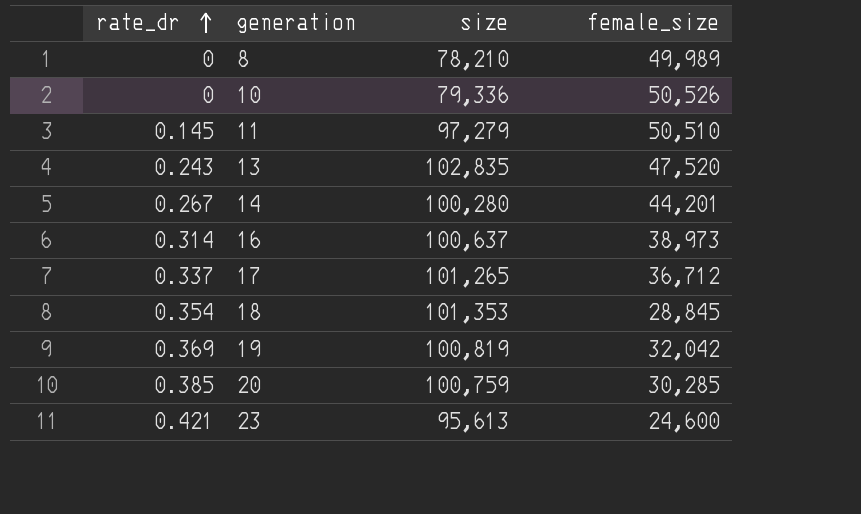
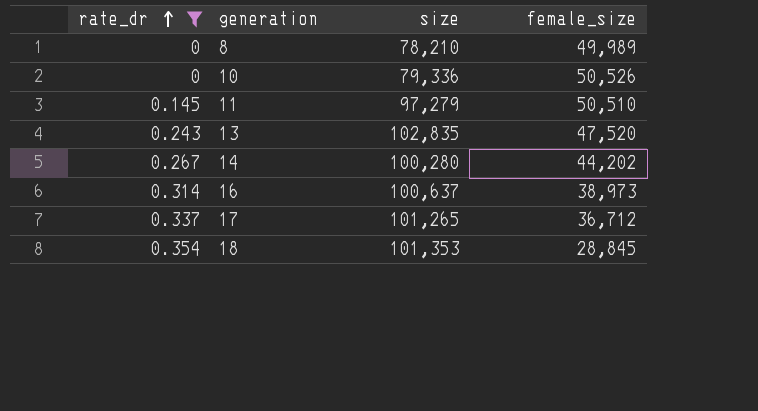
filter: none -> rate_dr <= 0.354
14 | female_size: 44,201 -> 44,202

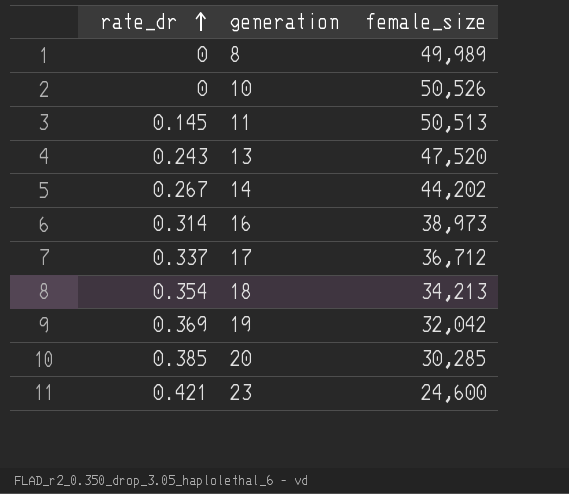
filter: rate_dr <= 0.354 -> none
column size | position: 3 -> none
11 | female_size: 50,510 -> 50,513
18 | female_size: 28,845 -> 34,213

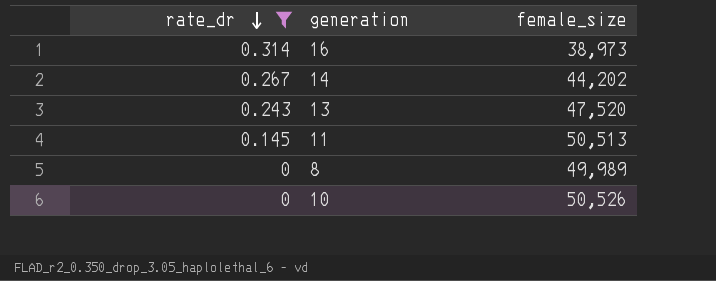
filter: none -> rate_dr <= 0.314
row order: rate_dr ascending -> rate_dr descending

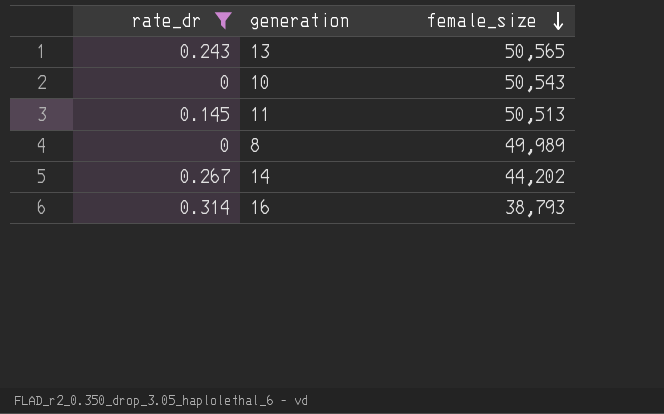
row order: rate_dr descending -> female_size descending
13 | female_size: 47,520 -> 50,565
10 | female_size: 50,526 -> 50,543
16 | female_size: 38,973 -> 38,793

